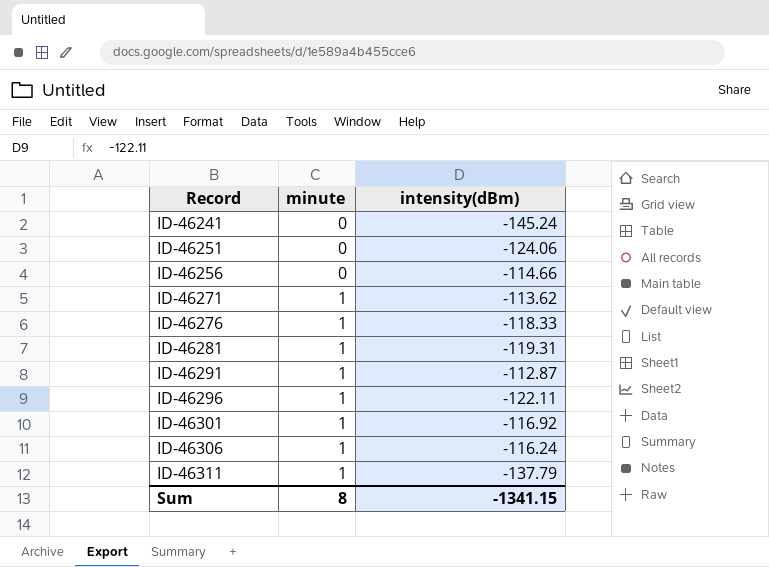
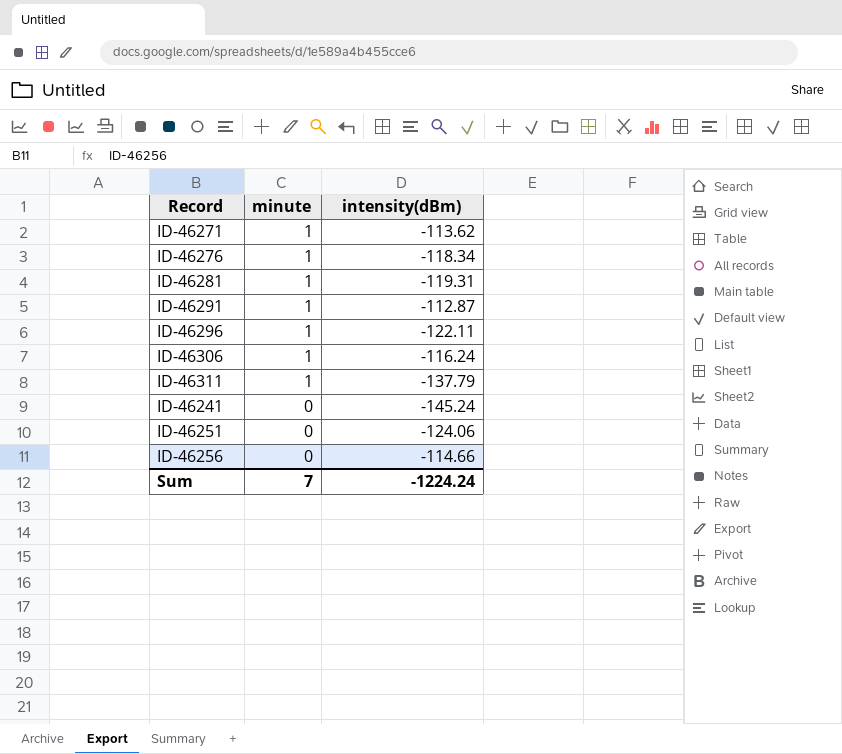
row order: Record ascending -> minute descending
row ID-46301: 1 | -116.92 -> none
ID-46276 | intensity(dBm): -118.33 -> -118.34
Sum | minute: 8 -> 7
Sum | intensity(dBm): -1341.15 -> -1224.24

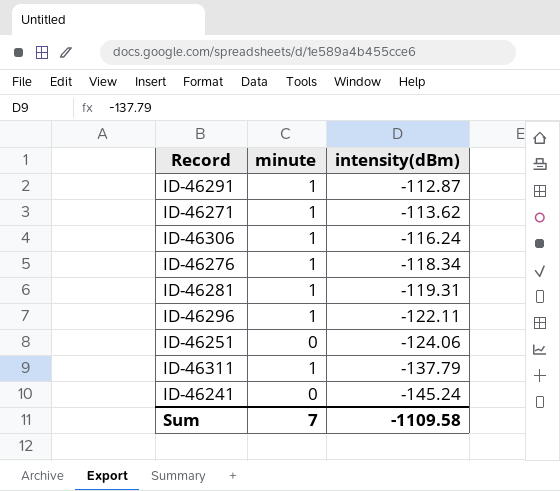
row order: minute descending -> intensity(dBm) descending
row ID-46256: 0 | -114.66 -> none
Sum | intensity(dBm): -1224.24 -> -1109.58

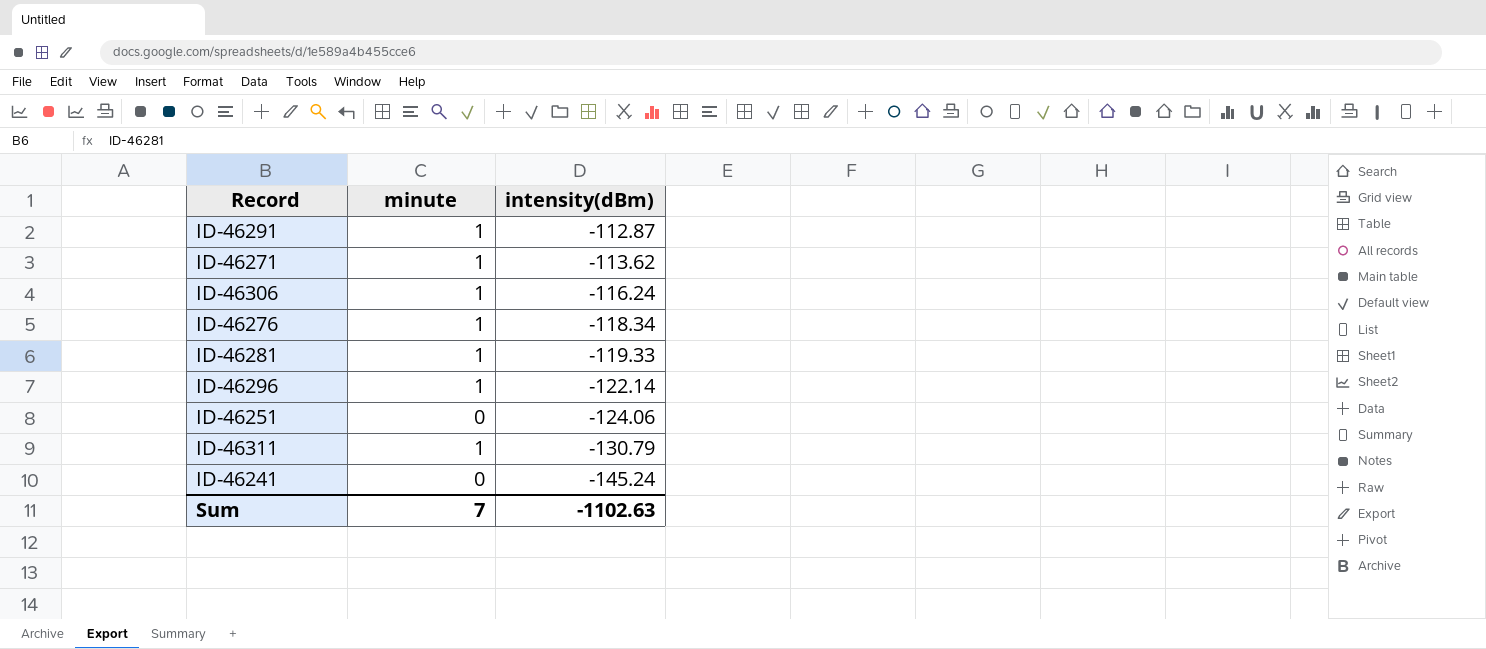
ID-46281 | intensity(dBm): -119.31 -> -119.33
ID-46296 | intensity(dBm): -122.11 -> -122.14
ID-46311 | intensity(dBm): -137.79 -> -130.79
Sum | intensity(dBm): -1109.58 -> -1102.63

